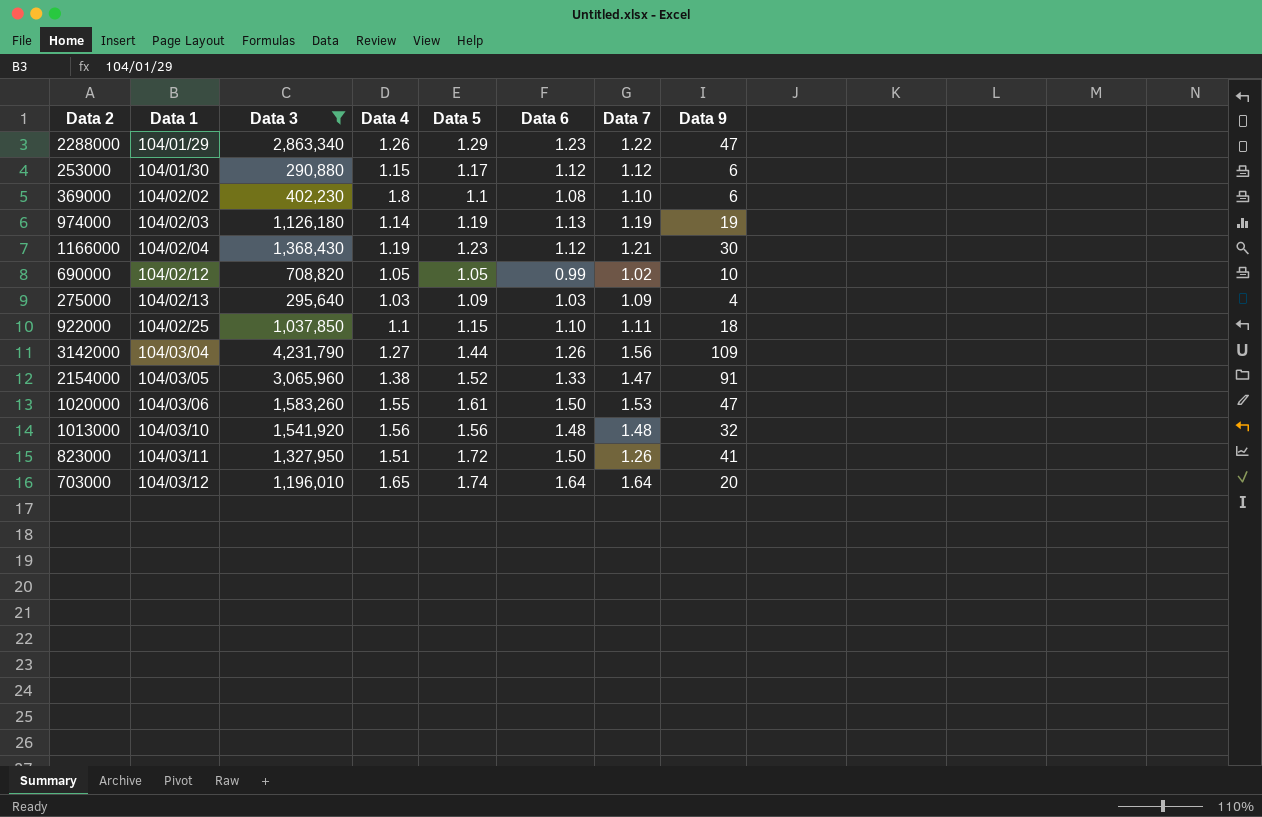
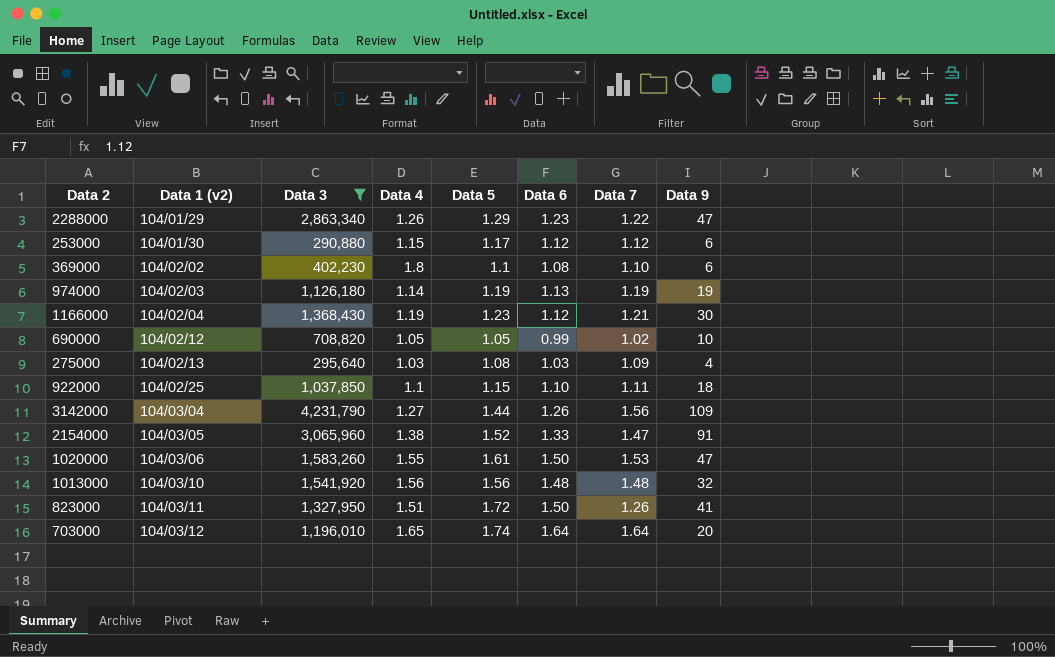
column name: Data 1 -> Data 1 (v2)
275000 | Data 5: 1.09 -> 1.08

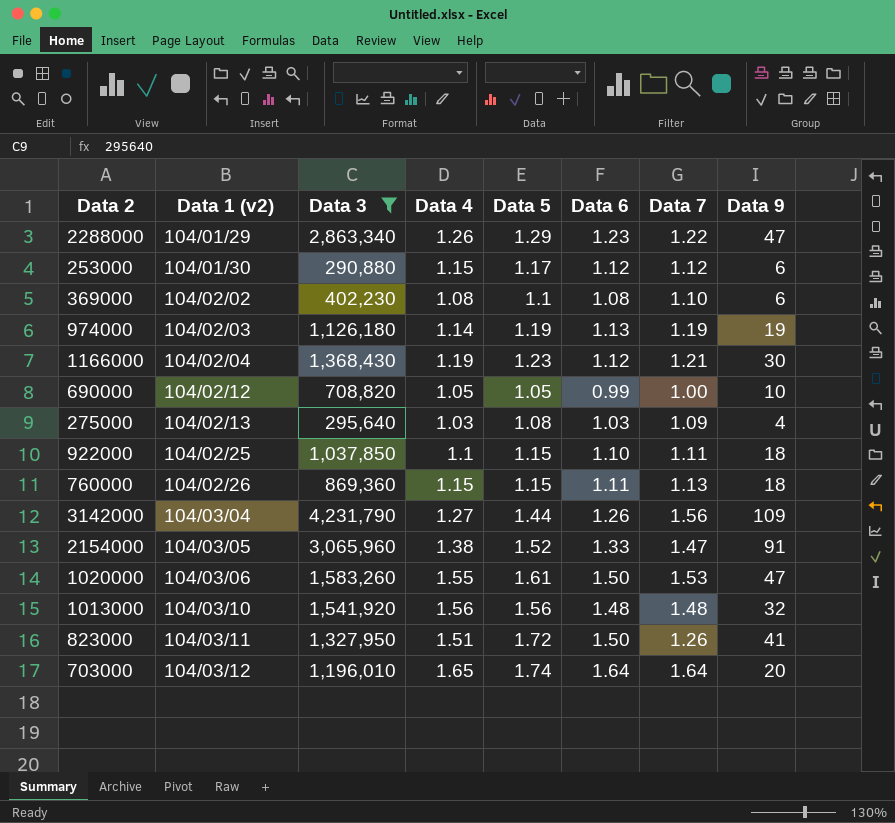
369000 | Data 4: 1.8 -> 1.08
690000 | Data 7: 1.02 -> 1.00
row 760000: none -> 104/02/26 | 869,360 | 1.15 | 1.15 | 1.11 | 1.13 | 18

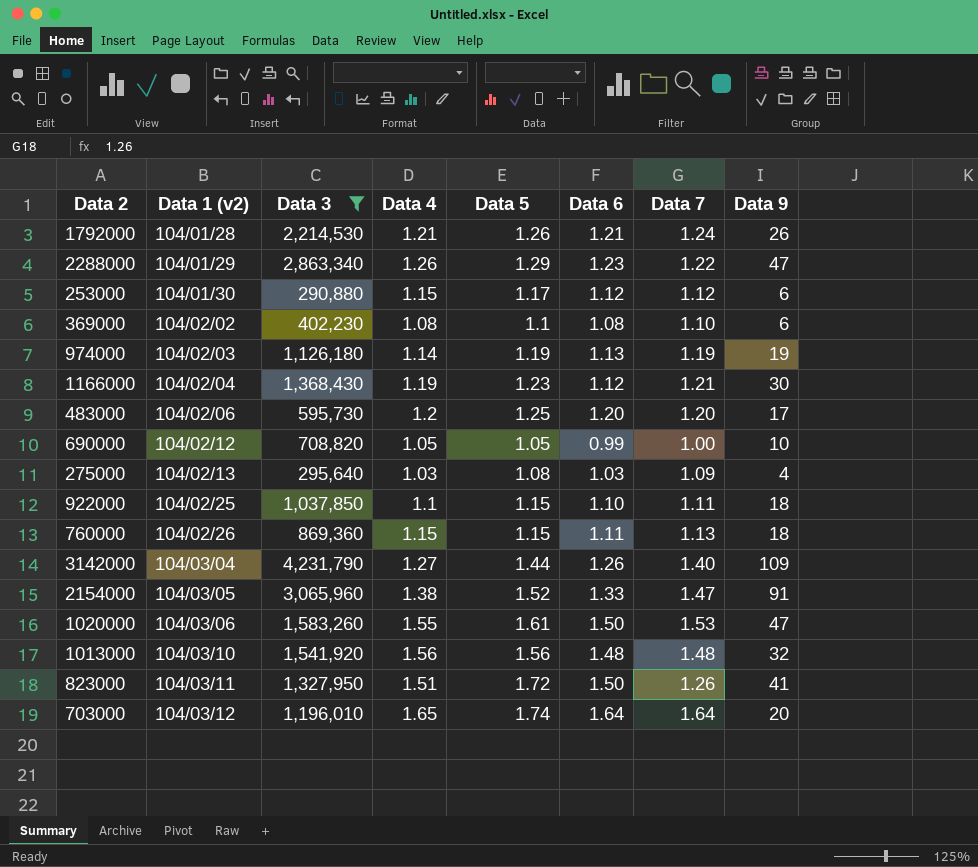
row 1792000: none -> 104/01/28 | 2,214,530 | 1.21 | 1.26 | 1.21 | 1.24 | 26
row 483000: none -> 104/02/06 | 595,730 | 1.2 | 1.25 | 1.20 | 1.20 | 17
3142000 | Data 7: 1.56 -> 1.40

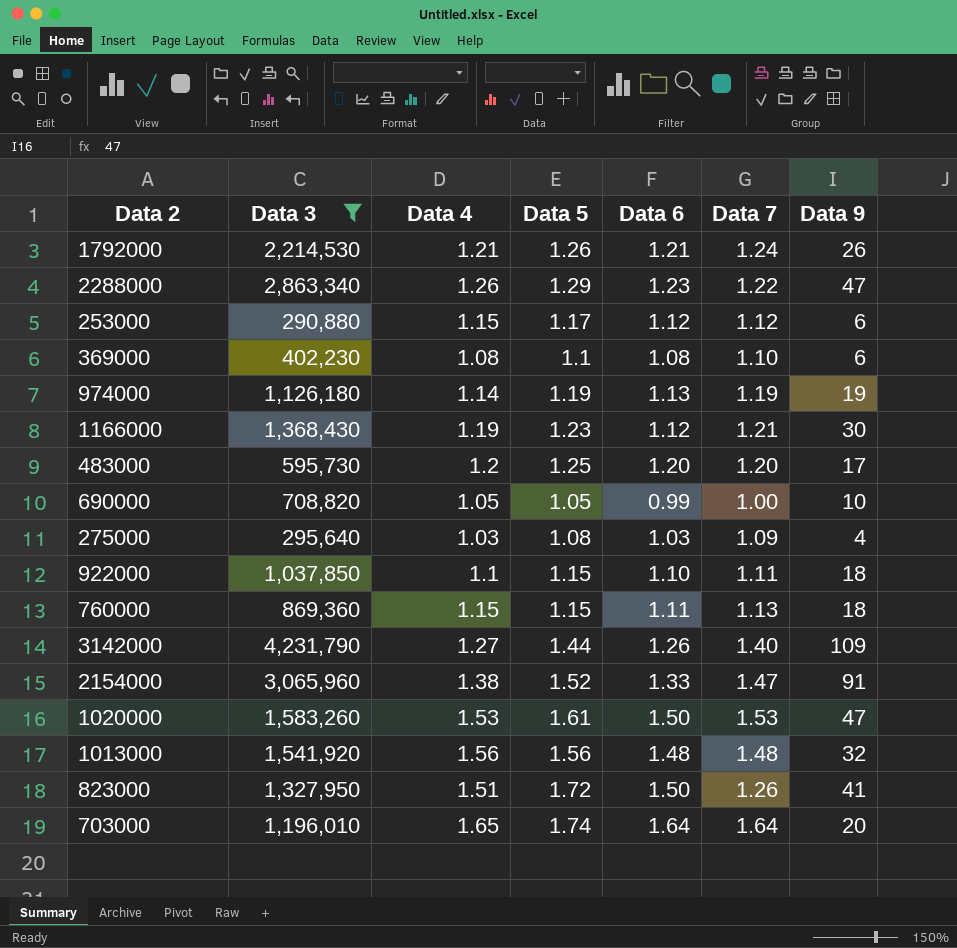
column Data 1 (v2) | position: 2 -> none
1020000 | Data 4: 1.55 -> 1.53

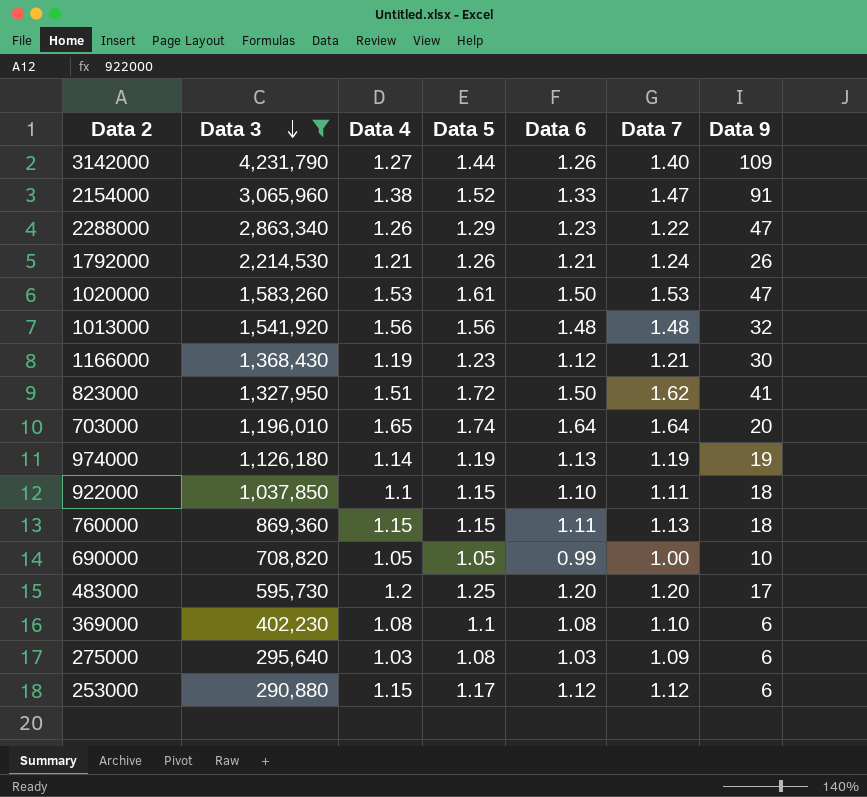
row order: none -> Data 3 descending
823000 | Data 7: 1.26 -> 1.62
275000 | Data 9: 4 -> 6

